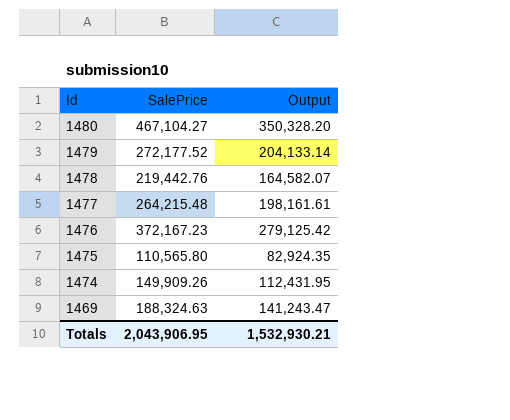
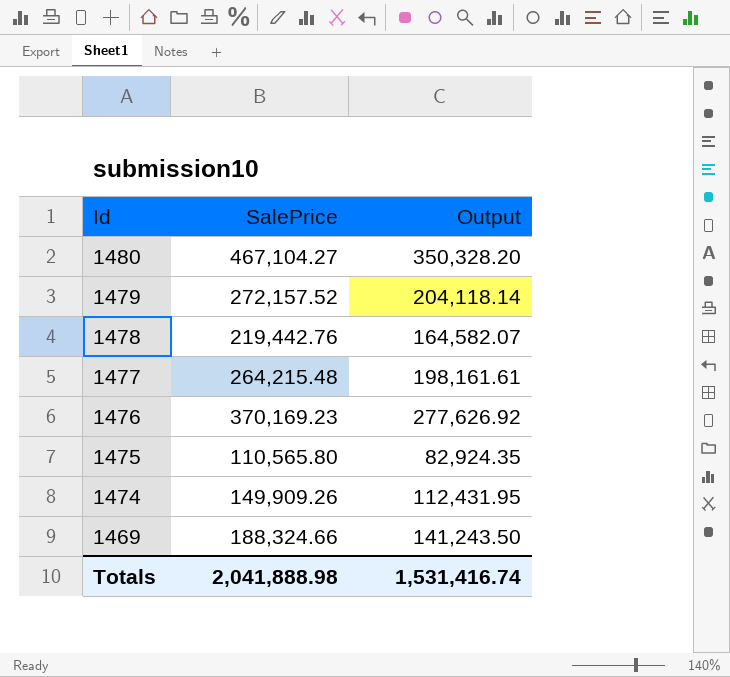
1479 | SalePrice: 272,177.52 -> 272,157.52
1479 | Output: 204,133.14 -> 204,118.14
1476 | SalePrice: 372,167.23 -> 370,169.23
1476 | Output: 279,125.42 -> 277,626.92
1469 | SalePrice: 188,324.63 -> 188,324.66
1469 | Output: 141,243.47 -> 141,243.50
Totals | SalePrice: 2,043,906.95 -> 2,041,888.98
Totals | Output: 1,532,930.21 -> 1,531,416.74

